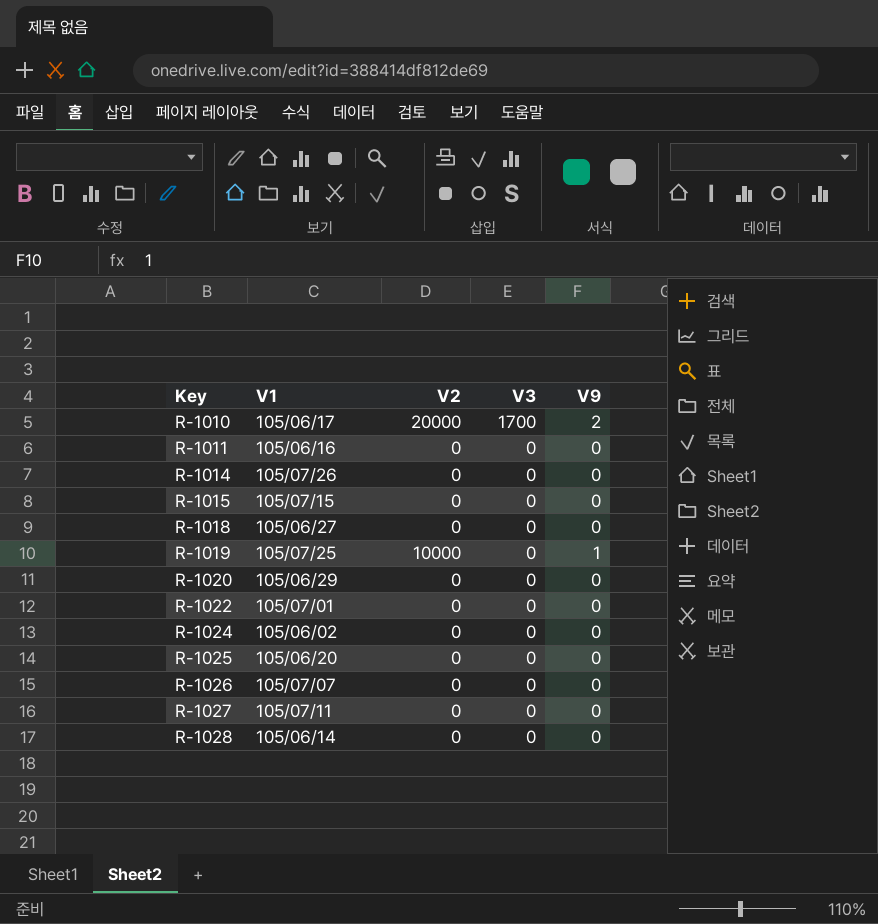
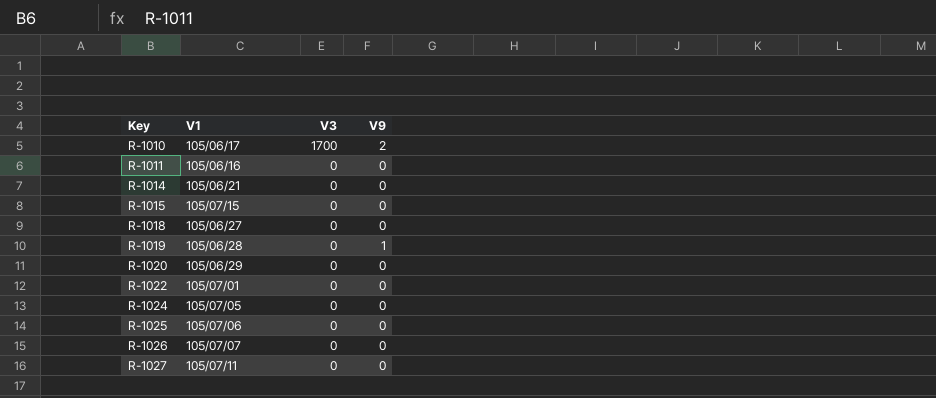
column V2 | position: 3 -> none
row R-1028: 105/06/14 | 0 | 0 | 0 -> none
R-1014 | V1: 105/07/26 -> 105/06/21
R-1019 | V1: 105/07/25 -> 105/06/28
R-1024 | V1: 105/06/02 -> 105/07/05
R-1025 | V1: 105/06/20 -> 105/07/06

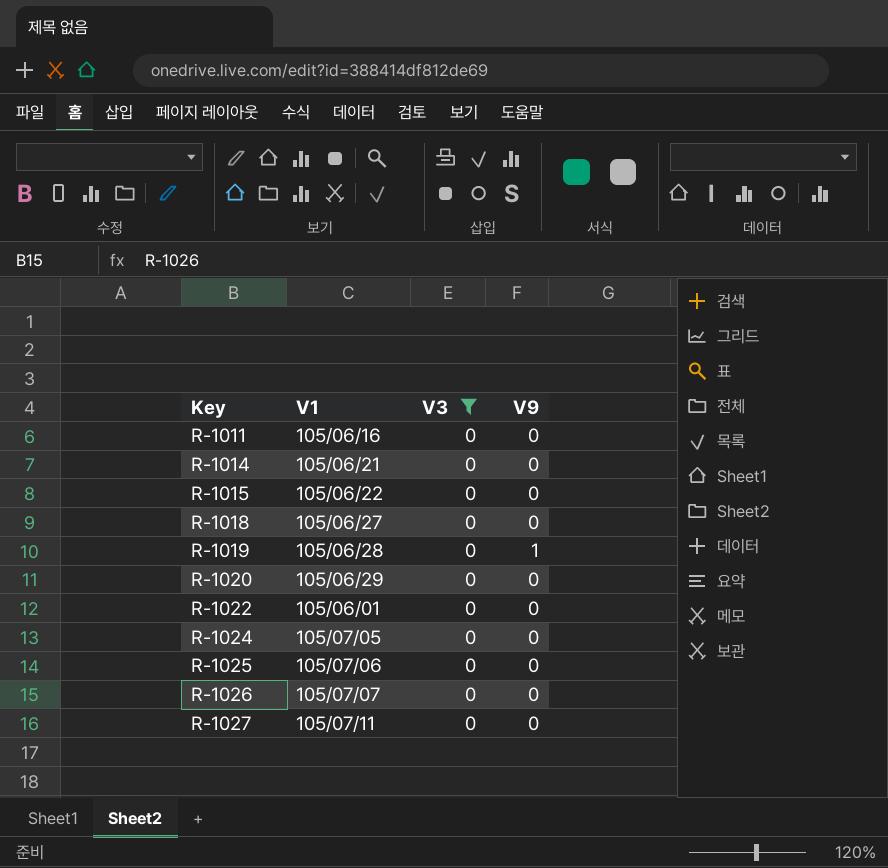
filter: none -> V3 = 0
R-1015 | V1: 105/07/15 -> 105/06/22
R-1022 | V1: 105/07/01 -> 105/06/01

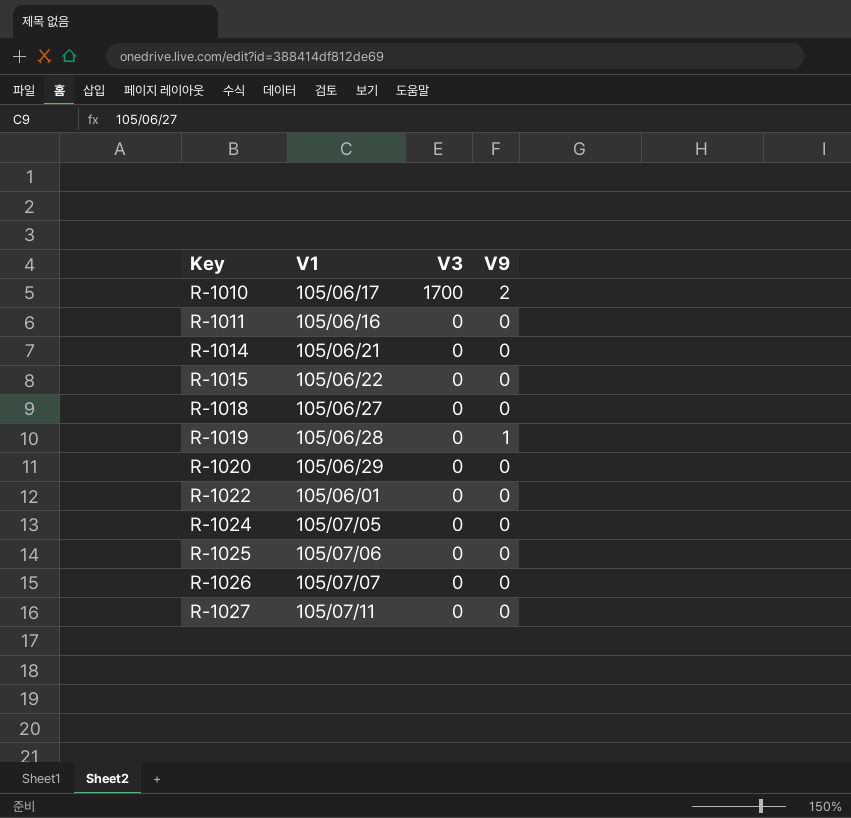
filter: V3 = 0 -> none

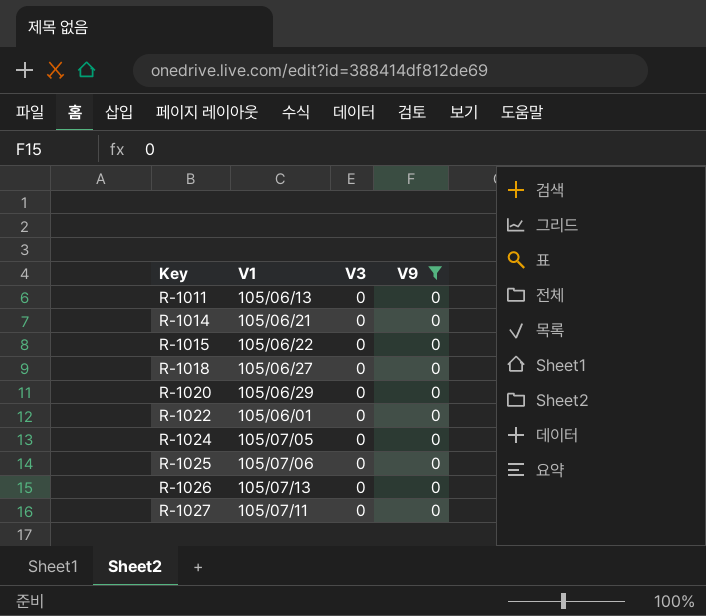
filter: none -> V9 = 0
R-1011 | V1: 105/06/16 -> 105/06/13
R-1026 | V1: 105/07/07 -> 105/07/13

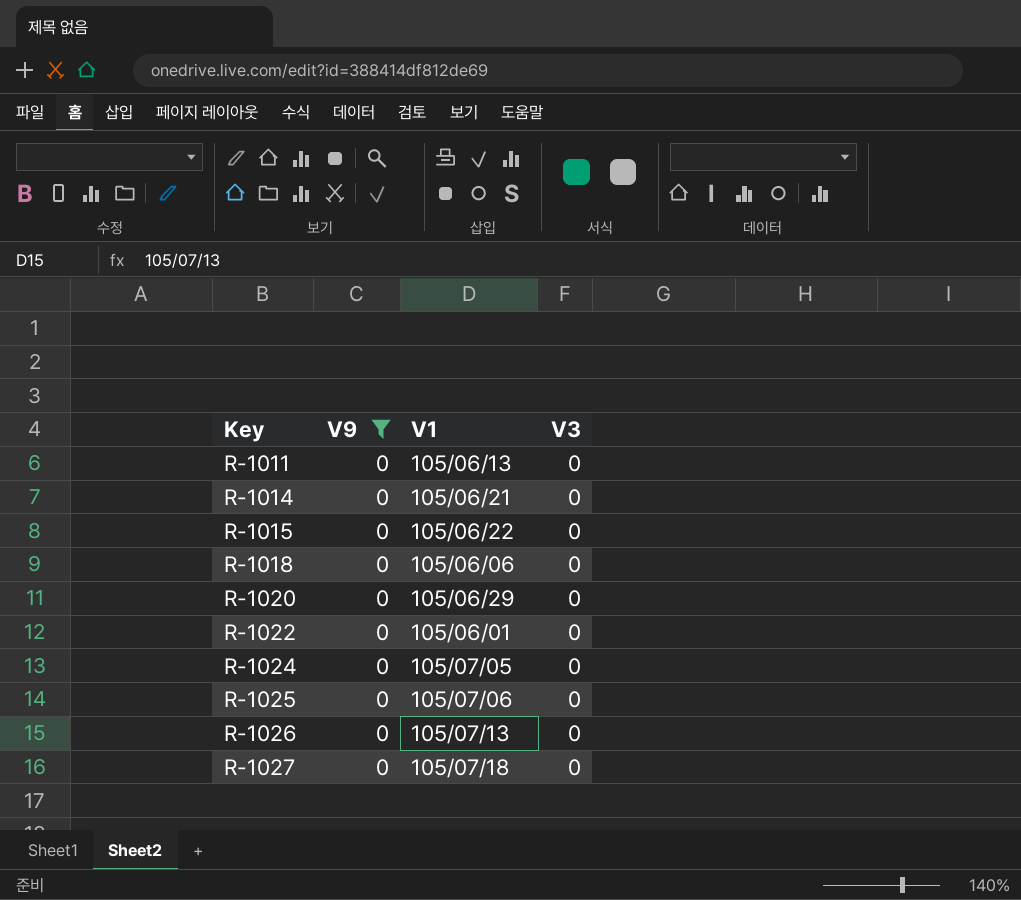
column V9 | position: 4 -> 2
R-1018 | V1: 105/06/27 -> 105/06/06
R-1027 | V1: 105/07/11 -> 105/07/18

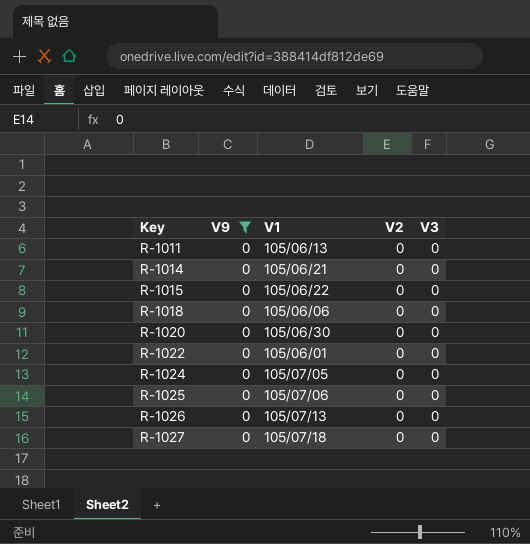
column V2 | position: none -> 4
R-1020 | V1: 105/06/29 -> 105/06/30

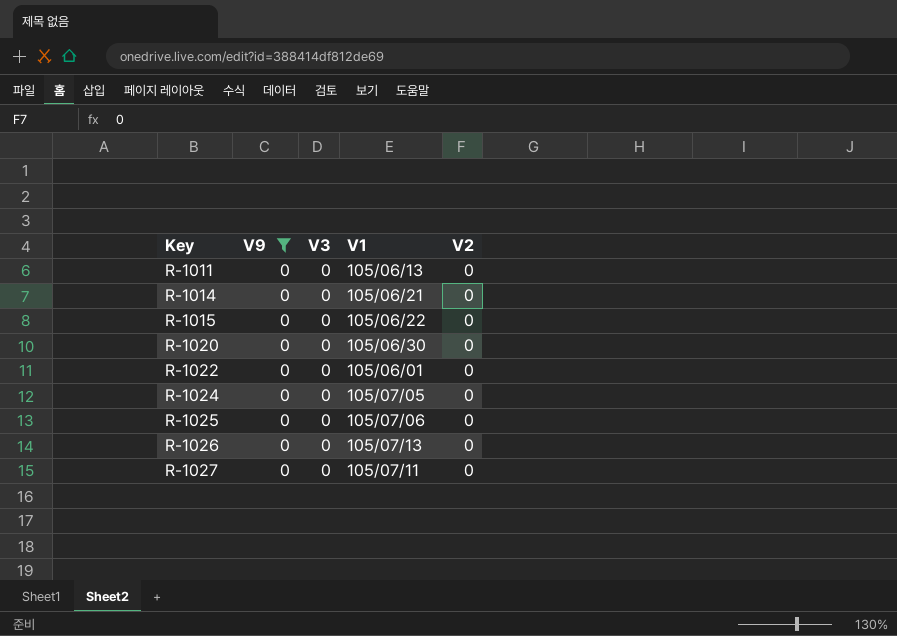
column V3 | position: 5 -> 3
row R-1018: 0 | 105/06/06 | 0 | 0 -> none
R-1027 | V1: 105/07/18 -> 105/07/11

